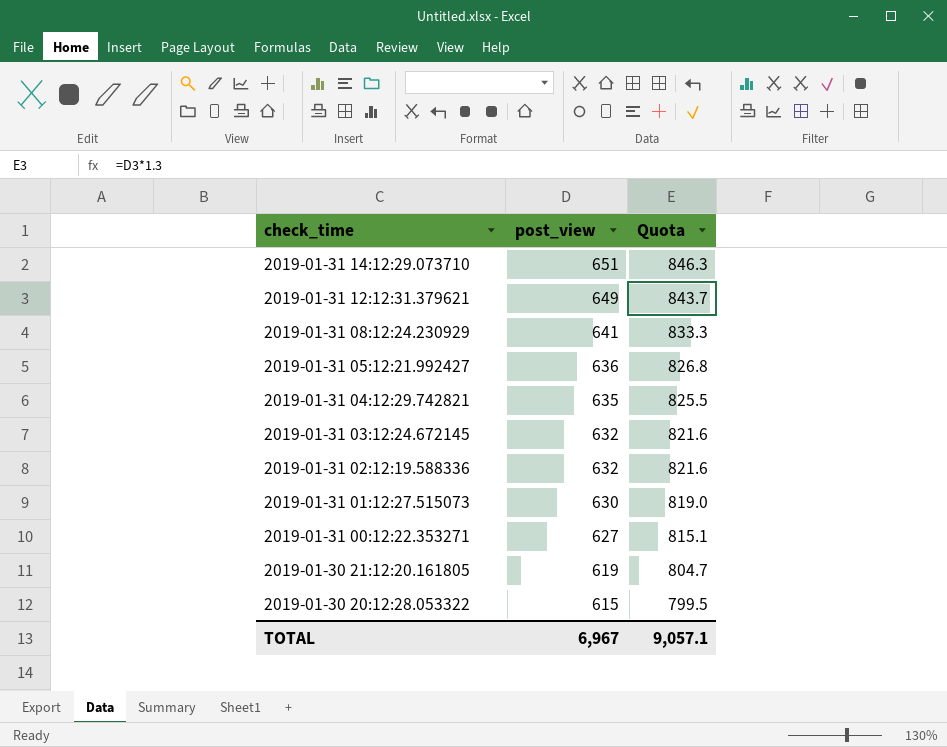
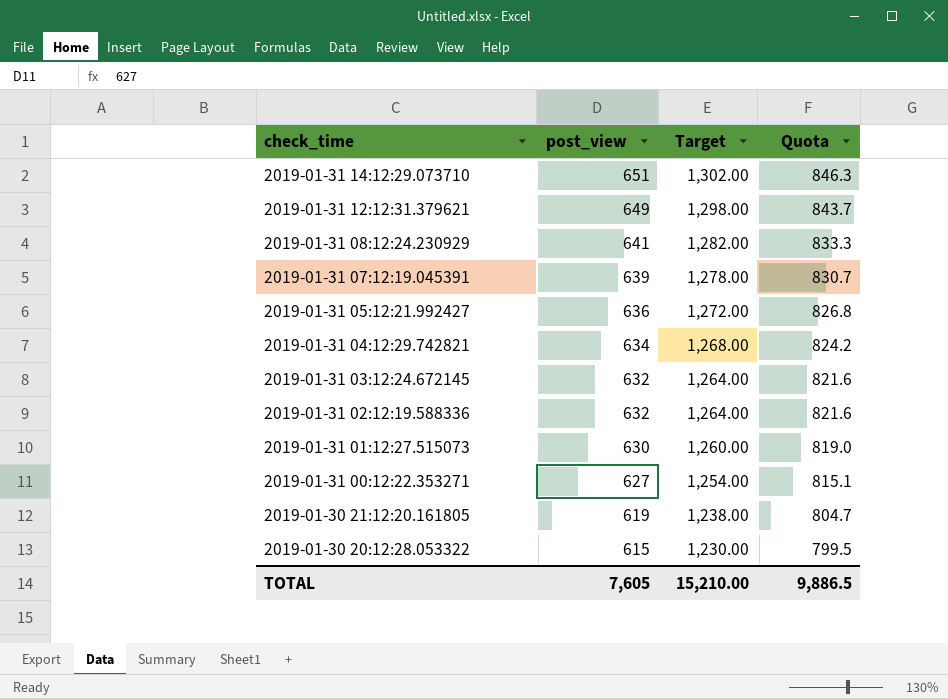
column Target | formula: none -> [post_view] * 2
row 2019-01-31 07:12:19.045391: none -> 639 | 1,278.00 | 830.7
2019-01-31 04:12:29.742821 | post_view: 635 -> 634
2019-01-31 04:12:29.742821 | Quota: 825.5 -> 824.2
TOTAL | post_view: 6,967 -> 7,605
TOTAL | Quota: 9,057.1 -> 9,886.5

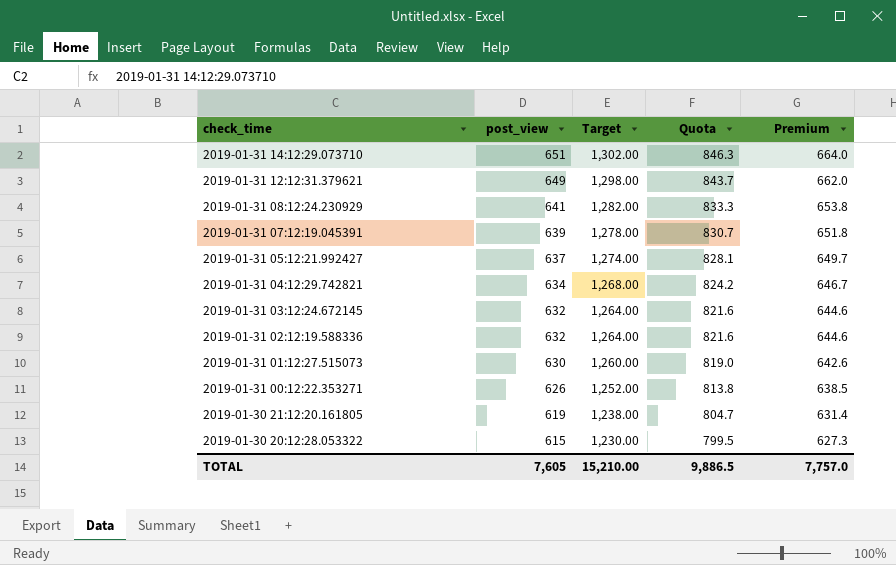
column Premium | formula: none -> [post_view] * 1.02
2019-01-31 05:12:21.992427 | post_view: 636 -> 637
2019-01-31 05:12:21.992427 | Target: 1,272.00 -> 1,274.00
2019-01-31 05:12:21.992427 | Quota: 826.8 -> 828.1
2019-01-31 00:12:22.353271 | post_view: 627 -> 626
2019-01-31 00:12:22.353271 | Target: 1,254.00 -> 1,252.00
2019-01-31 00:12:22.353271 | Quota: 815.1 -> 813.8

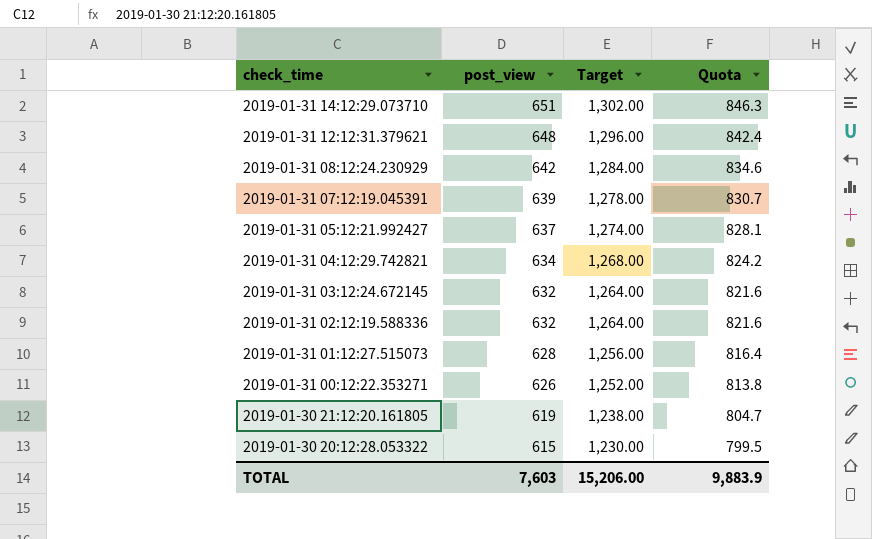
column Premium | formula: [post_view] * 1.02 -> none
2019-01-31 12:12:31.379621 | post_view: 649 -> 648
2019-01-31 12:12:31.379621 | Target: 1,298.00 -> 1,296.00
2019-01-31 12:12:31.379621 | Quota: 843.7 -> 842.4
2019-01-31 08:12:24.230929 | post_view: 641 -> 642
2019-01-31 08:12:24.230929 | Target: 1,282.00 -> 1,284.00
2019-01-31 08:12:24.230929 | Quota: 833.3 -> 834.6
2019-01-31 01:12:27.515073 | post_view: 630 -> 628
2019-01-31 01:12:27.515073 | Target: 1,260.00 -> 1,256.00
2019-01-31 01:12:27.515073 | Quota: 819.0 -> 816.4
TOTAL | post_view: 7,605 -> 7,603
TOTAL | Target: 15,210.00 -> 15,206.00
TOTAL | Quota: 9,886.5 -> 9,883.9

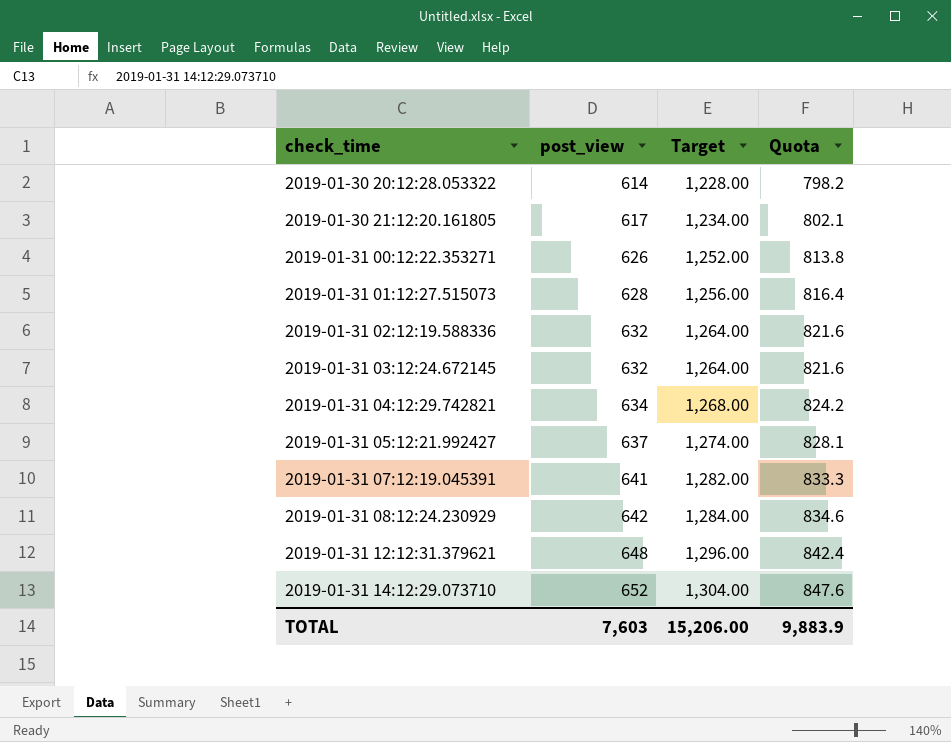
row order: check_time descending -> check_time ascending
2019-01-30 20:12:28.053322 | post_view: 615 -> 614
2019-01-30 20:12:28.053322 | Target: 1,230.00 -> 1,228.00
2019-01-30 20:12:28.053322 | Quota: 799.5 -> 798.2
2019-01-30 21:12:20.161805 | post_view: 619 -> 617
2019-01-30 21:12:20.161805 | Target: 1,238.00 -> 1,234.00
2019-01-30 21:12:20.161805 | Quota: 804.7 -> 802.1
2019-01-31 07:12:19.045391 | post_view: 639 -> 641
2019-01-31 07:12:19.045391 | Target: 1,278.00 -> 1,282.00
2019-01-31 07:12:19.045391 | Quota: 830.7 -> 833.3
2019-01-31 14:12:29.073710 | post_view: 651 -> 652
2019-01-31 14:12:29.073710 | Target: 1,302.00 -> 1,304.00
2019-01-31 14:12:29.073710 | Quota: 846.3 -> 847.6

